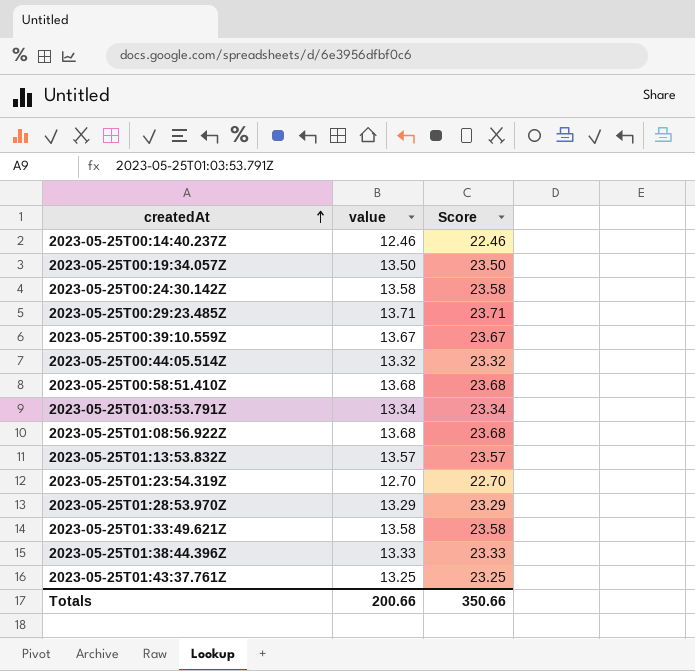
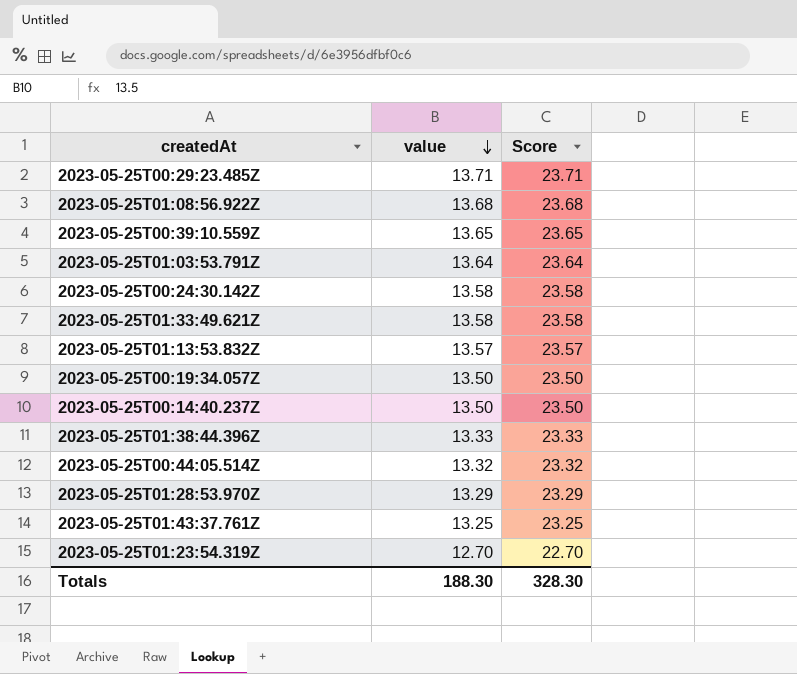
row order: createdAt ascending -> value descending
row 2023-05-25T00:58:51.410Z: 13.68 | 23.68 -> none
2023-05-25T00:39:10.559Z | value: 13.67 -> 13.65
2023-05-25T00:39:10.559Z | Score: 23.67 -> 23.65
2023-05-25T01:03:53.791Z | value: 13.34 -> 13.64
2023-05-25T01:03:53.791Z | Score: 23.34 -> 23.64
2023-05-25T00:14:40.237Z | value: 12.46 -> 13.50
2023-05-25T00:14:40.237Z | Score: 22.46 -> 23.50
Totals | value: 200.66 -> 188.30
Totals | Score: 350.66 -> 328.30

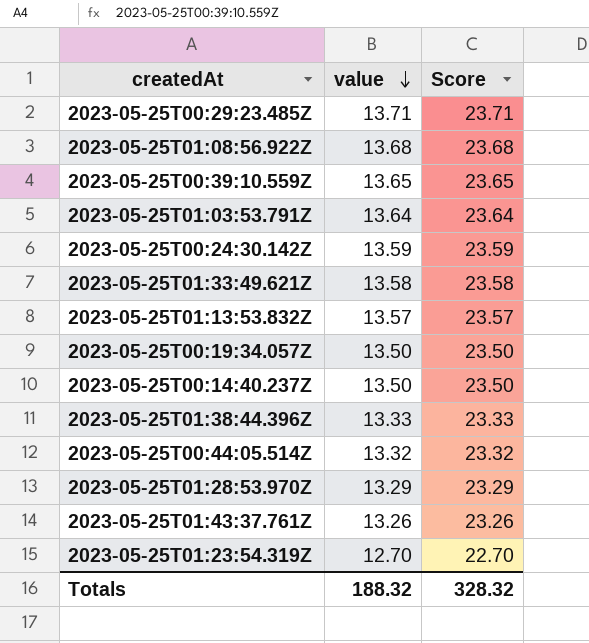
2023-05-25T00:24:30.142Z | value: 13.58 -> 13.59
2023-05-25T00:24:30.142Z | Score: 23.58 -> 23.59
2023-05-25T01:43:37.761Z | value: 13.25 -> 13.26
2023-05-25T01:43:37.761Z | Score: 23.25 -> 23.26
Totals | value: 188.30 -> 188.32
Totals | Score: 328.30 -> 328.32

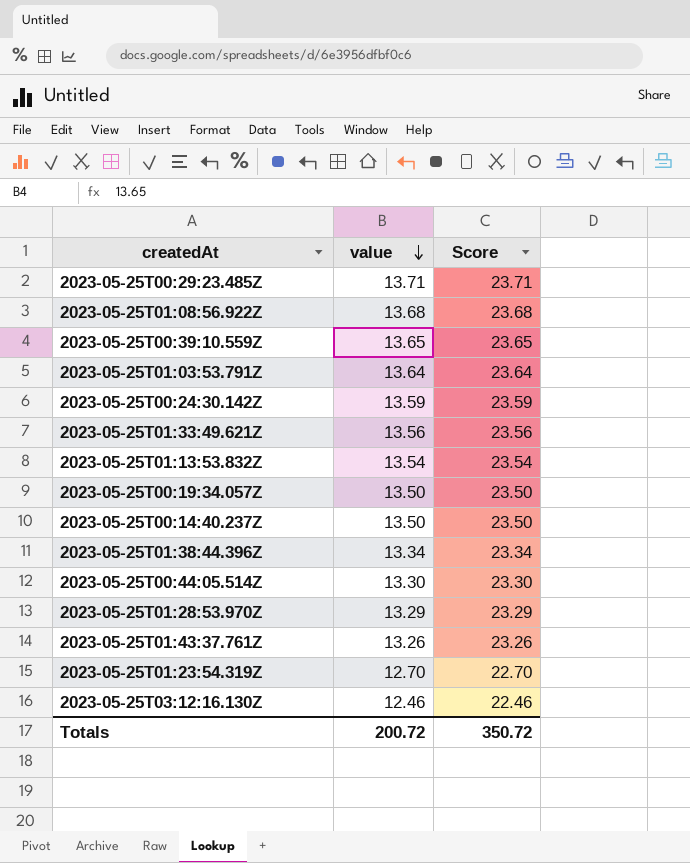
2023-05-25T01:33:49.621Z | value: 13.58 -> 13.56
2023-05-25T01:33:49.621Z | Score: 23.58 -> 23.56
2023-05-25T01:13:53.832Z | value: 13.57 -> 13.54
2023-05-25T01:13:53.832Z | Score: 23.57 -> 23.54
2023-05-25T01:38:44.396Z | value: 13.33 -> 13.34
2023-05-25T01:38:44.396Z | Score: 23.33 -> 23.34
2023-05-25T00:44:05.514Z | value: 13.32 -> 13.30
2023-05-25T00:44:05.514Z | Score: 23.32 -> 23.30
row 2023-05-25T03:12:16.130Z: none -> 12.46 | 22.46
Totals | value: 188.32 -> 200.72
Totals | Score: 328.32 -> 350.72

